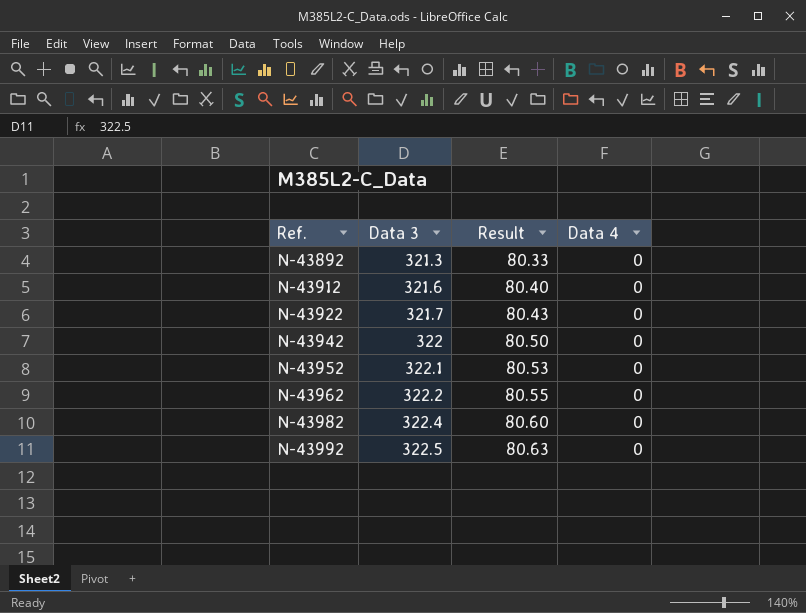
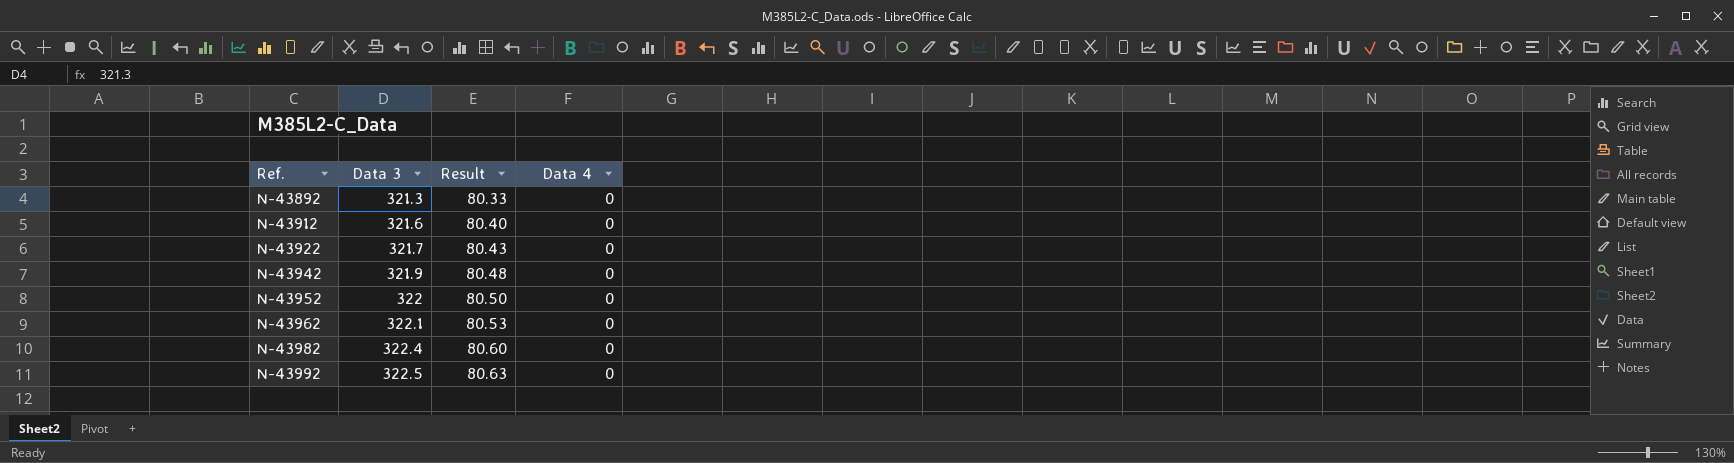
N-43942 | Data 3: 322 -> 321.9
N-43942 | Result: 80.50 -> 80.48
N-43952 | Data 3: 322.1 -> 322
N-43952 | Result: 80.53 -> 80.50
N-43962 | Data 3: 322.2 -> 322.1
N-43962 | Result: 80.55 -> 80.53

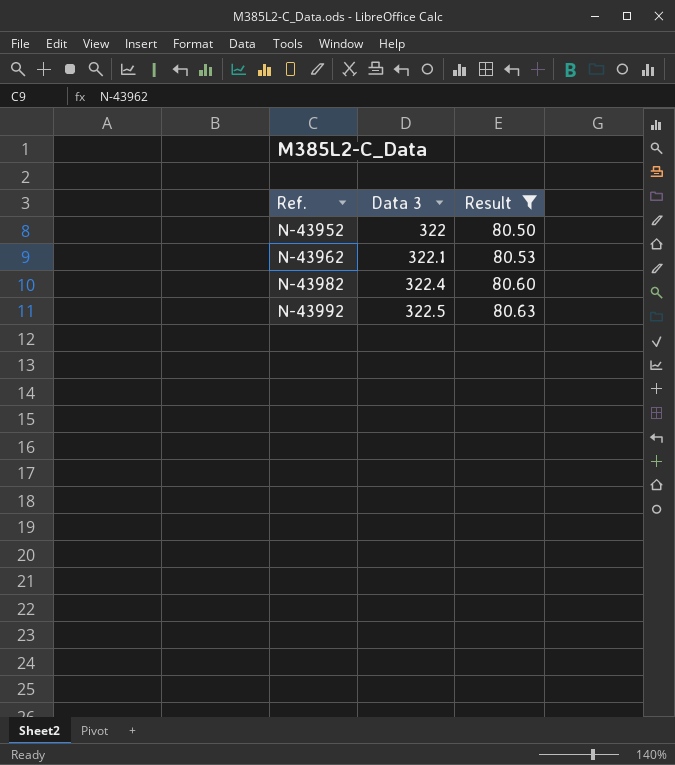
filter: none -> Result >= 80.50
column Data 4 | position: 4 -> none

